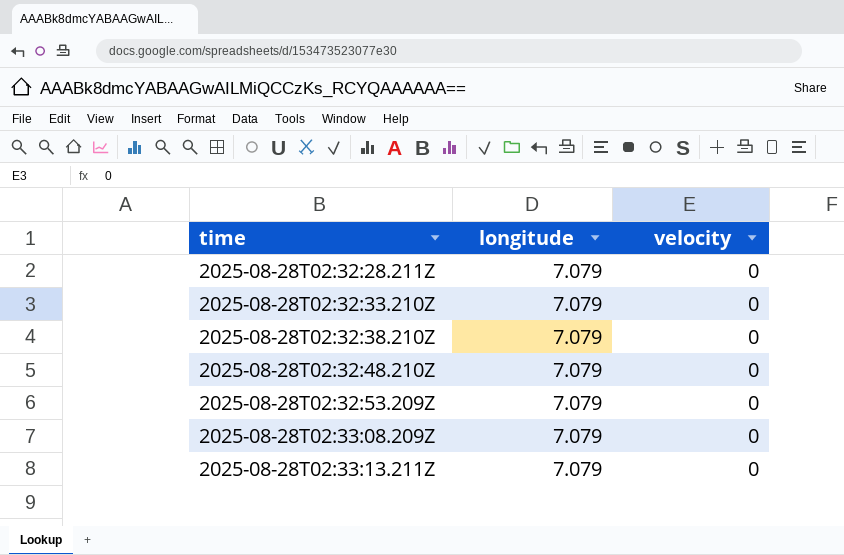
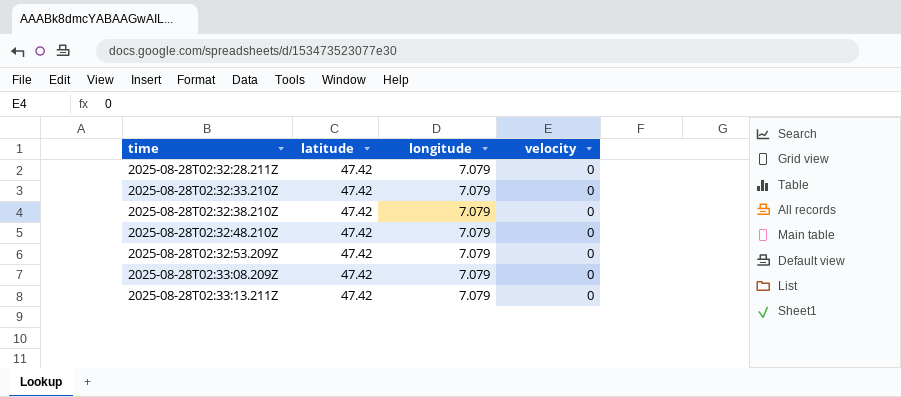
column latitude | position: none -> 2

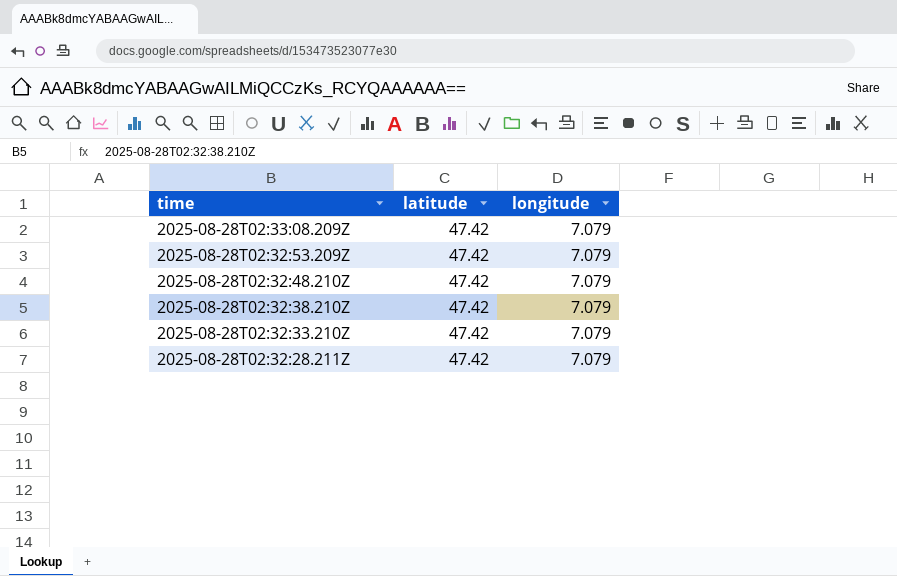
row order: time ascending -> time descending
column velocity | position: 4 -> none
row 2025-08-28T02:33:13.211Z: 47.42 | 7.079 | 0 -> none

